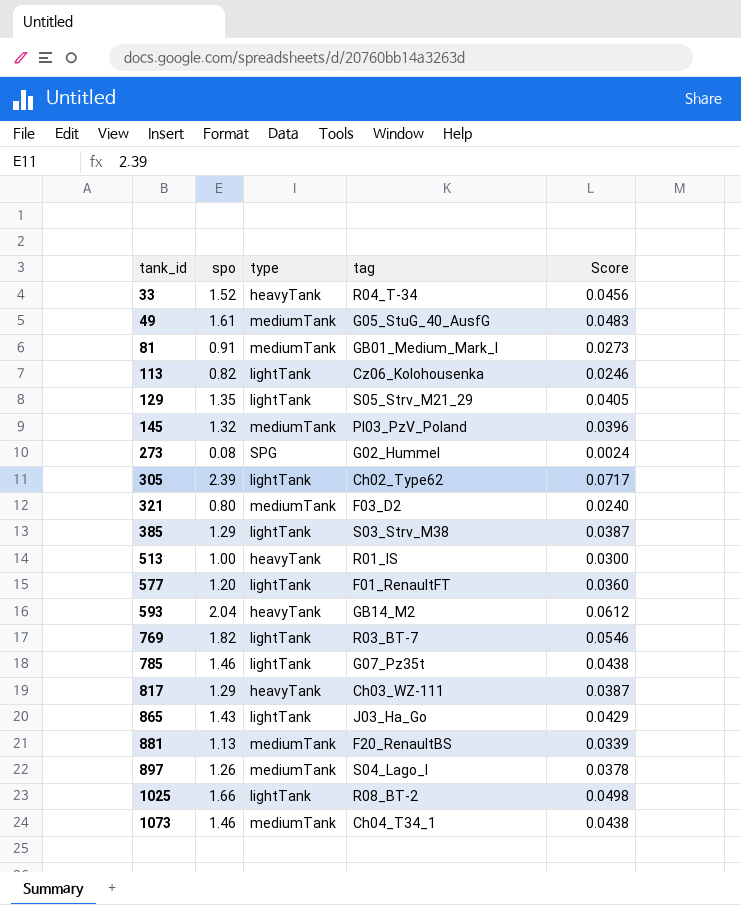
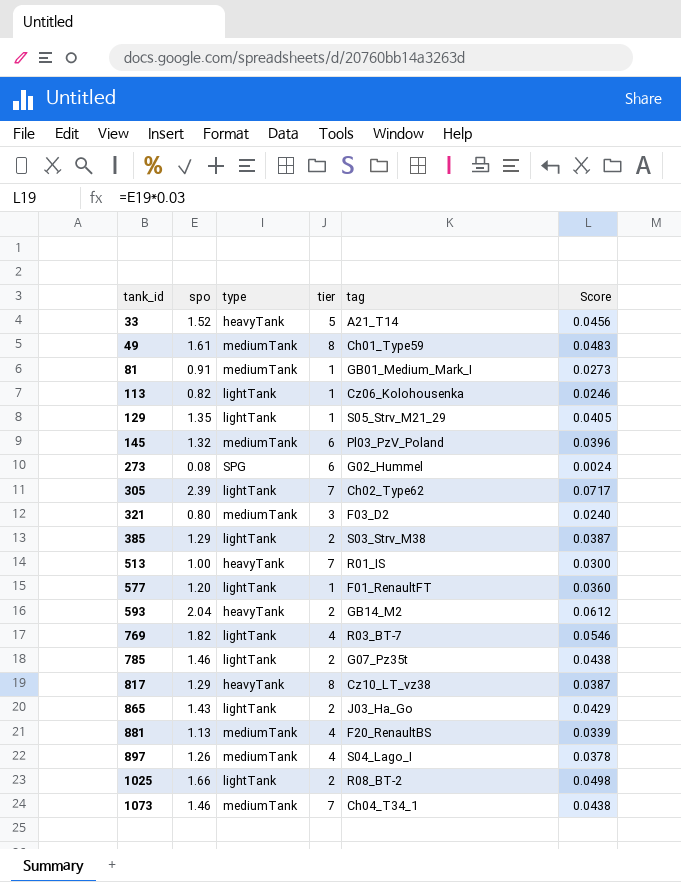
column tier | position: none -> 4
33 | tag: R04_T-34 -> A21_T14
49 | tag: G05_StuG_40_AusfG -> Ch01_Type59
817 | tag: Ch03_WZ-111 -> Cz10_LT_vz38

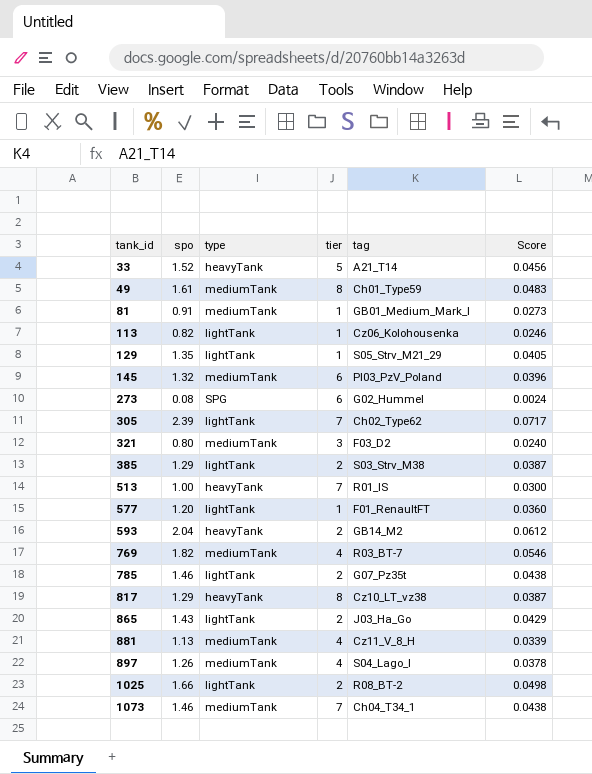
769 | type: lightTank -> mediumTank
881 | tag: F20_RenaultBS -> Cz11_V_8_H

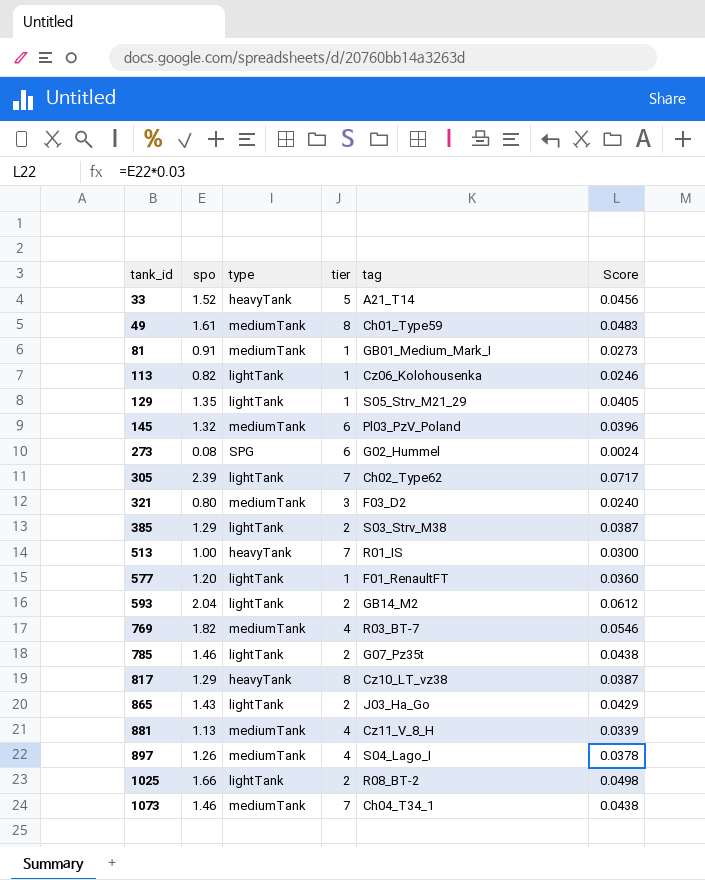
593 | type: heavyTank -> lightTank

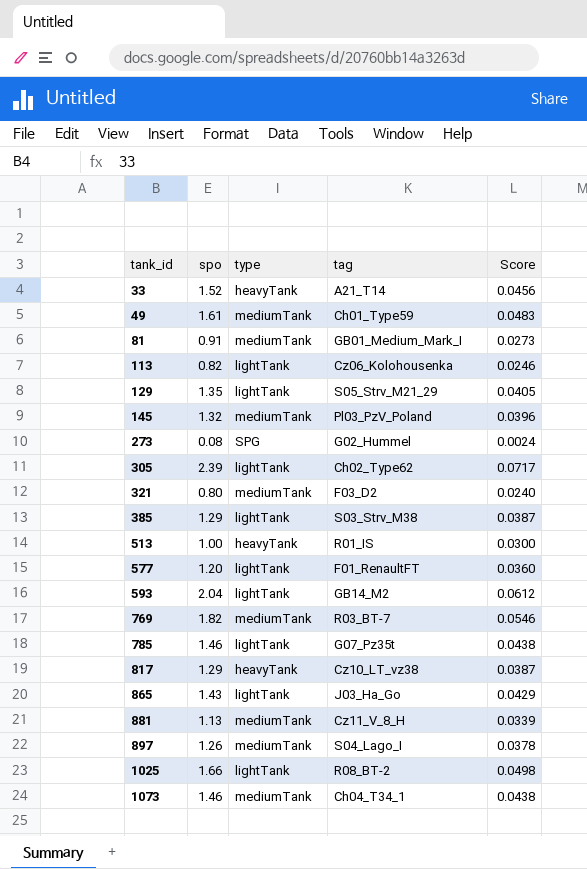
column tier | position: 4 -> none

